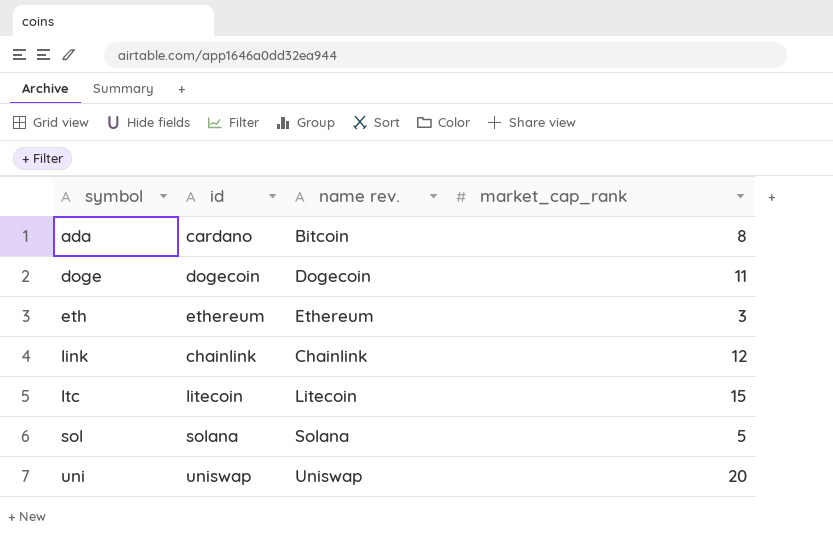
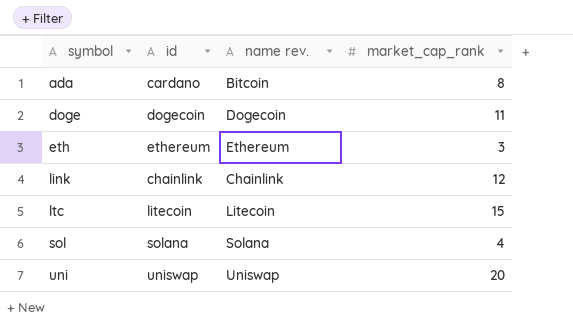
sol | market_cap_rank: 5 -> 4

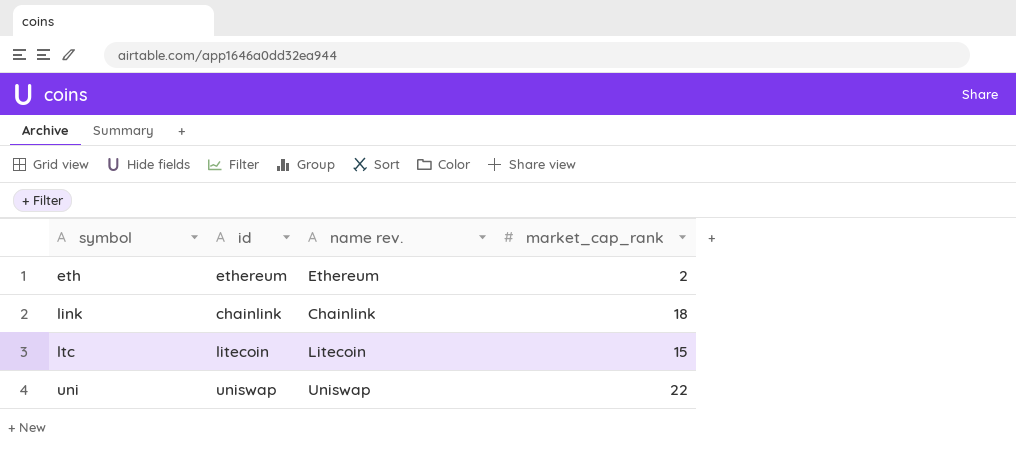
row ada: cardano | Bitcoin | 8 -> none
row doge: dogecoin | Dogecoin | 11 -> none
row sol: solana | Solana | 4 -> none
eth | market_cap_rank: 3 -> 2
link | market_cap_rank: 12 -> 18
uni | market_cap_rank: 20 -> 22

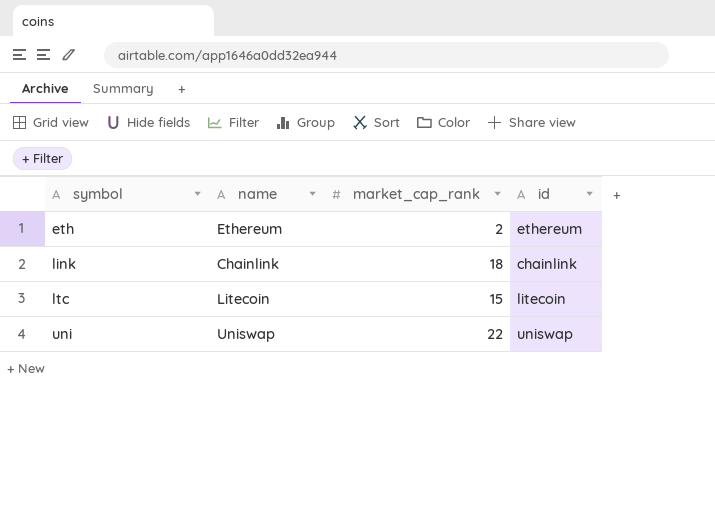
column name: name rev. -> name
column id | position: 2 -> 4

